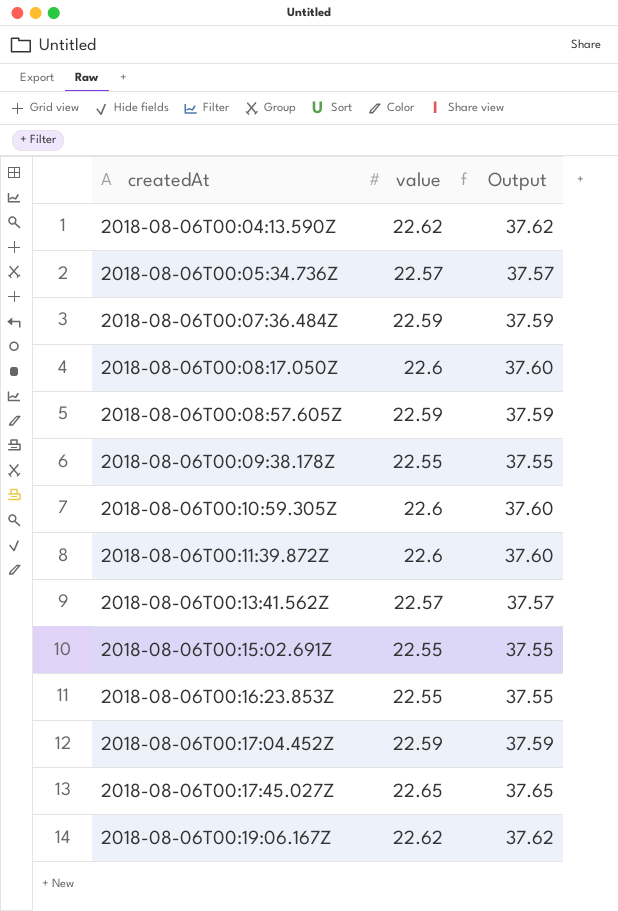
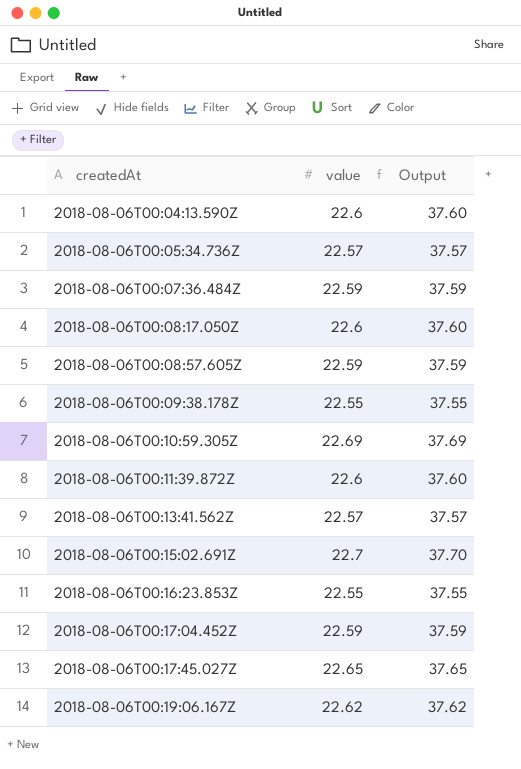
2018-08-06T00:04:13.590Z | value: 22.62 -> 22.6
2018-08-06T00:04:13.590Z | Output: 37.62 -> 37.60
2018-08-06T00:10:59.305Z | value: 22.6 -> 22.69
2018-08-06T00:10:59.305Z | Output: 37.60 -> 37.69
2018-08-06T00:15:02.691Z | value: 22.55 -> 22.7
2018-08-06T00:15:02.691Z | Output: 37.55 -> 37.70

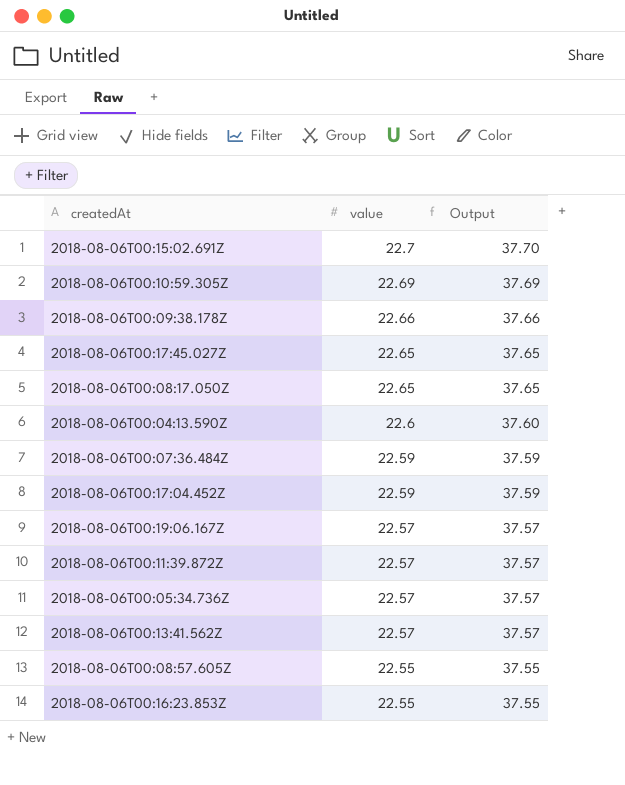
row order: createdAt ascending -> value descending
2018-08-06T00:09:38.178Z | value: 22.55 -> 22.66
2018-08-06T00:09:38.178Z | Output: 37.55 -> 37.66
2018-08-06T00:08:17.050Z | value: 22.6 -> 22.65
2018-08-06T00:08:17.050Z | Output: 37.60 -> 37.65
2018-08-06T00:19:06.167Z | value: 22.62 -> 22.57
2018-08-06T00:19:06.167Z | Output: 37.62 -> 37.57
2018-08-06T00:11:39.872Z | value: 22.6 -> 22.57
2018-08-06T00:11:39.872Z | Output: 37.60 -> 37.57
2018-08-06T00:08:57.605Z | value: 22.59 -> 22.55
2018-08-06T00:08:57.605Z | Output: 37.59 -> 37.55

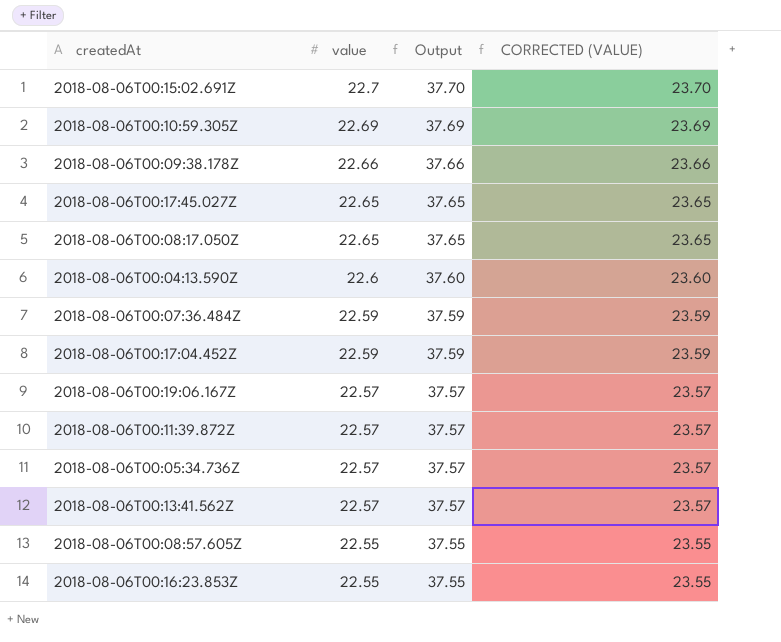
column CORRECTED (VALUE) | formula: none -> [value] + 1

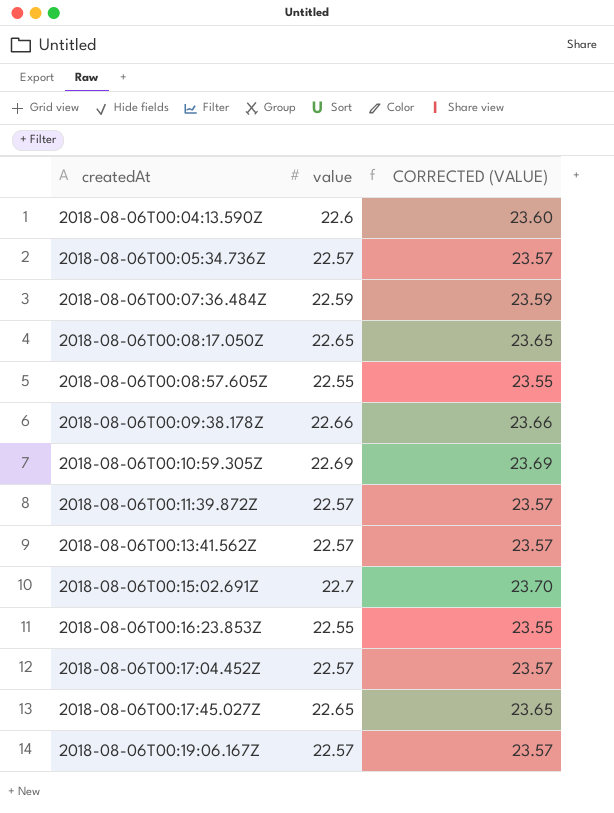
row order: value descending -> createdAt ascending
column Output | formula: [value] + 15 -> none
2018-08-06T00:17:04.452Z | value: 22.59 -> 22.57
2018-08-06T00:17:04.452Z | CORRECTED (VALUE): 23.59 -> 23.57

